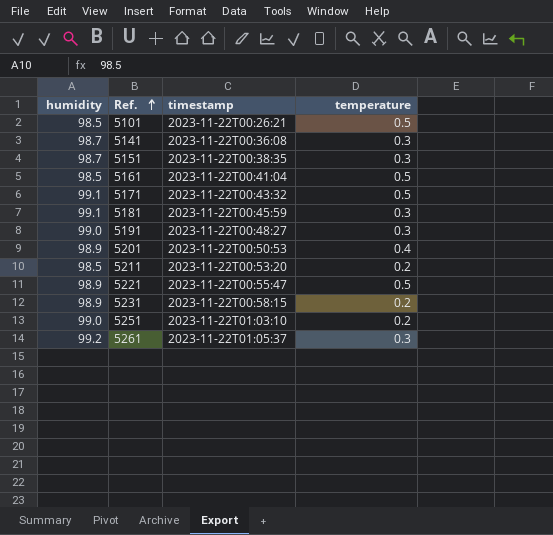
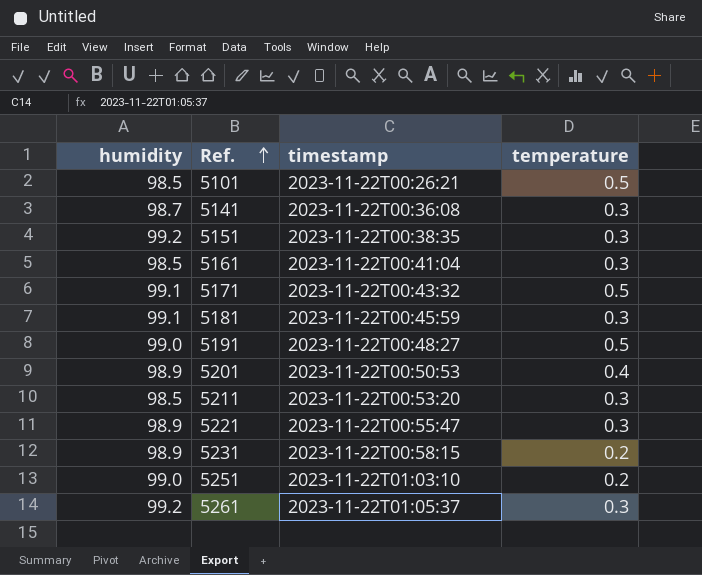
5151 | humidity: 98.7 -> 99.2
5161 | temperature: 0.5 -> 0.3
5191 | temperature: 0.3 -> 0.5
5211 | temperature: 0.2 -> 0.3
5221 | temperature: 0.5 -> 0.3

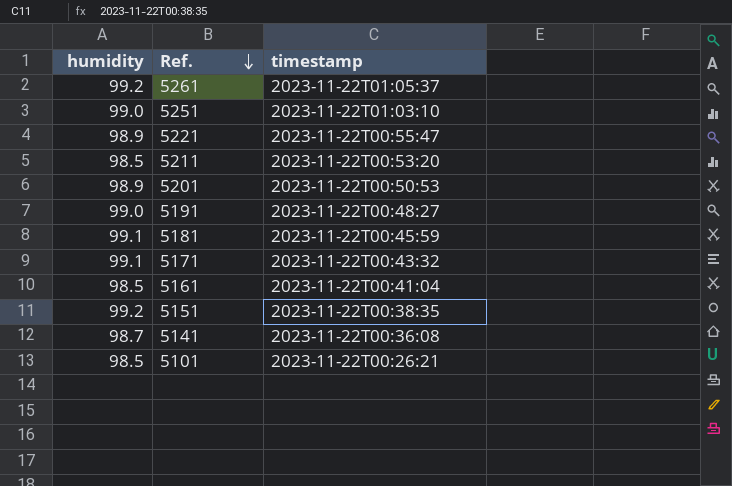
row order: Ref. ascending -> Ref. descending
column temperature | position: 4 -> none
row 5231: 98.9 | 2023-11-22T00:58:15 | 0.2 -> none

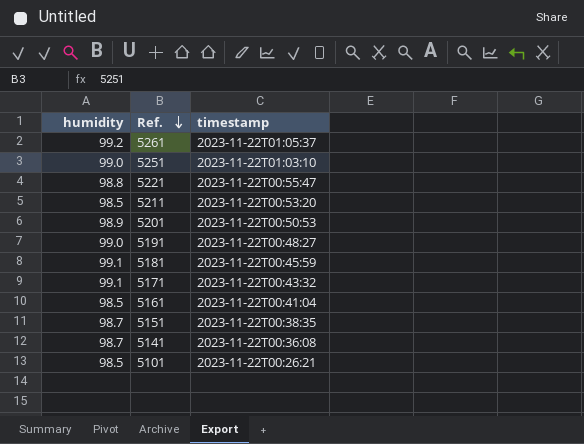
5221 | humidity: 98.9 -> 98.8
5151 | humidity: 99.2 -> 98.7

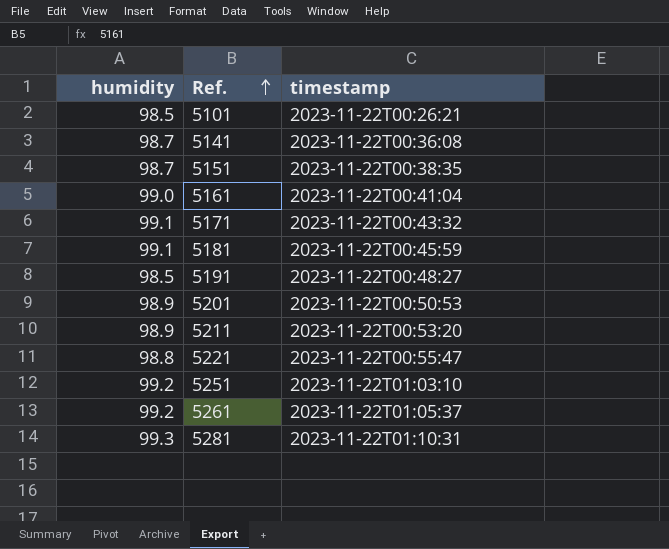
row order: Ref. descending -> Ref. ascending
5161 | humidity: 98.5 -> 99.0
5191 | humidity: 99.0 -> 98.5
5211 | humidity: 98.5 -> 98.9
5251 | humidity: 99.0 -> 99.2
row 5281: none -> 99.3 | 2023-11-22T01:10:31

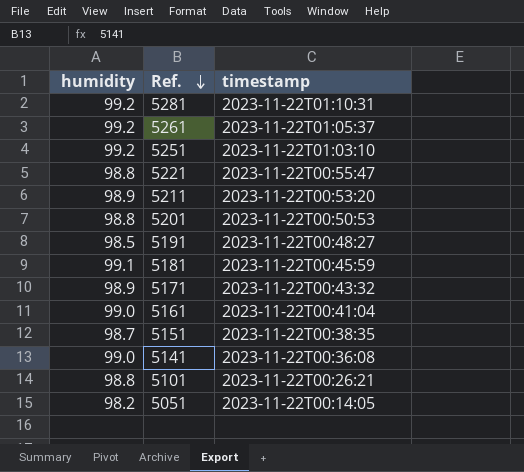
row order: Ref. ascending -> Ref. descending
5281 | humidity: 99.3 -> 99.2
5201 | humidity: 98.9 -> 98.8
5171 | humidity: 99.1 -> 98.9
5141 | humidity: 98.7 -> 99.0
5101 | humidity: 98.5 -> 98.8
row 5051: none -> 98.2 | 2023-11-22T00:14:05

